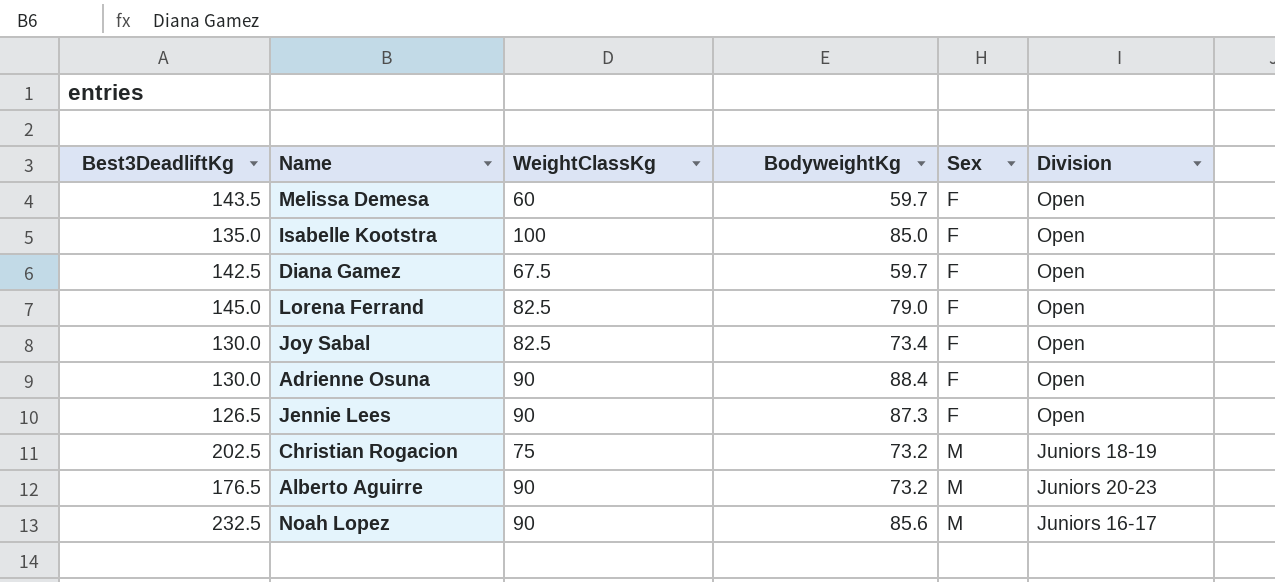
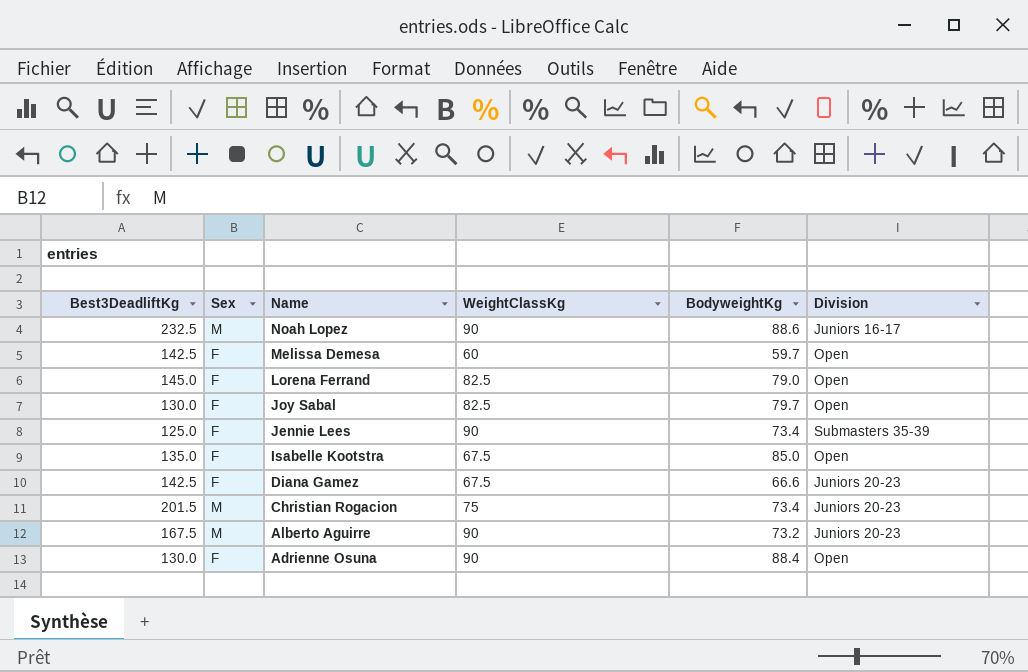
row order: Sex ascending -> Name descending
column Sex | position: 5 -> 2
Noah Lopez | BodyweightKg: 85.6 -> 88.6
Melissa Demesa | Best3DeadliftKg: 143.5 -> 142.5
Joy Sabal | BodyweightKg: 73.4 -> 79.7
Jennie Lees | Best3DeadliftKg: 126.5 -> 125.0
Jennie Lees | BodyweightKg: 87.3 -> 73.4
Jennie Lees | Division: Open -> Submasters 35-39
Isabelle Kootstra | WeightClassKg: 100 -> 67.5
Diana Gamez | BodyweightKg: 59.7 -> 66.6
Diana Gamez | Division: Open -> Juniors 20-23
Christian Rogacion | Best3DeadliftKg: 202.5 -> 201.5
Christian Rogacion | BodyweightKg: 73.2 -> 73.4
Christian Rogacion | Division: Juniors 18-19 -> Juniors 20-23
Alberto Aguirre | Best3DeadliftKg: 176.5 -> 167.5

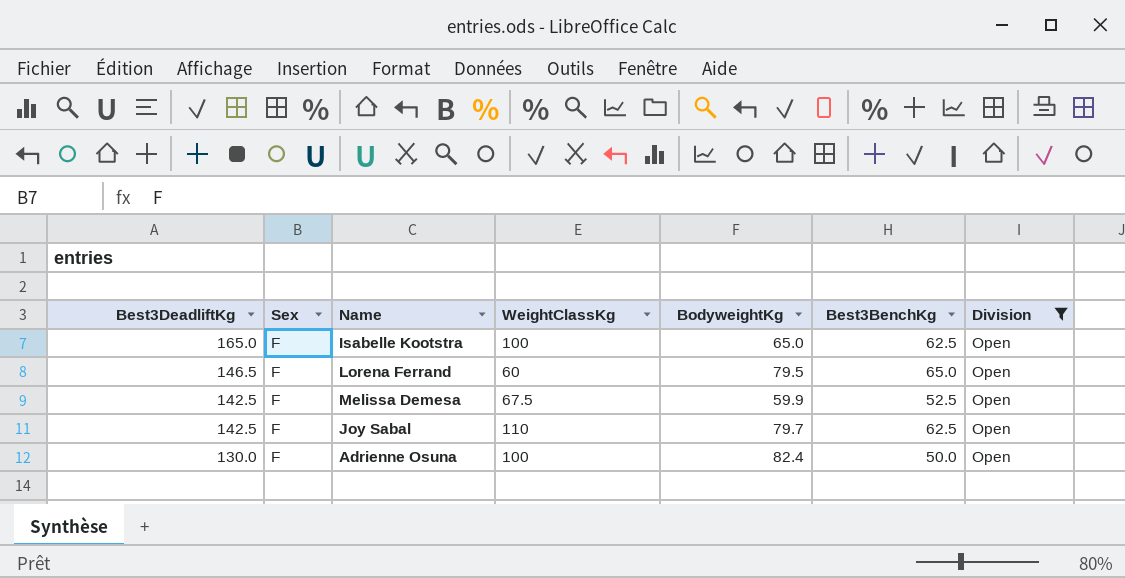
filter: none -> Division = Open
row order: Name descending -> Best3DeadliftKg descending
column Best3BenchKg | position: none -> 6
Isabelle Kootstra | Best3DeadliftKg: 135.0 -> 165.0
Isabelle Kootstra | WeightClassKg: 67.5 -> 100
Isabelle Kootstra | BodyweightKg: 85.0 -> 65.0
Lorena Ferrand | Best3DeadliftKg: 145.0 -> 146.5
Lorena Ferrand | WeightClassKg: 82.5 -> 60
Lorena Ferrand | BodyweightKg: 79.0 -> 79.5
Melissa Demesa | WeightClassKg: 60 -> 67.5
Melissa Demesa | BodyweightKg: 59.7 -> 59.9
Joy Sabal | Best3DeadliftKg: 130.0 -> 142.5
Joy Sabal | WeightClassKg: 82.5 -> 110
Adrienne Osuna | WeightClassKg: 90 -> 100
Adrienne Osuna | BodyweightKg: 88.4 -> 82.4

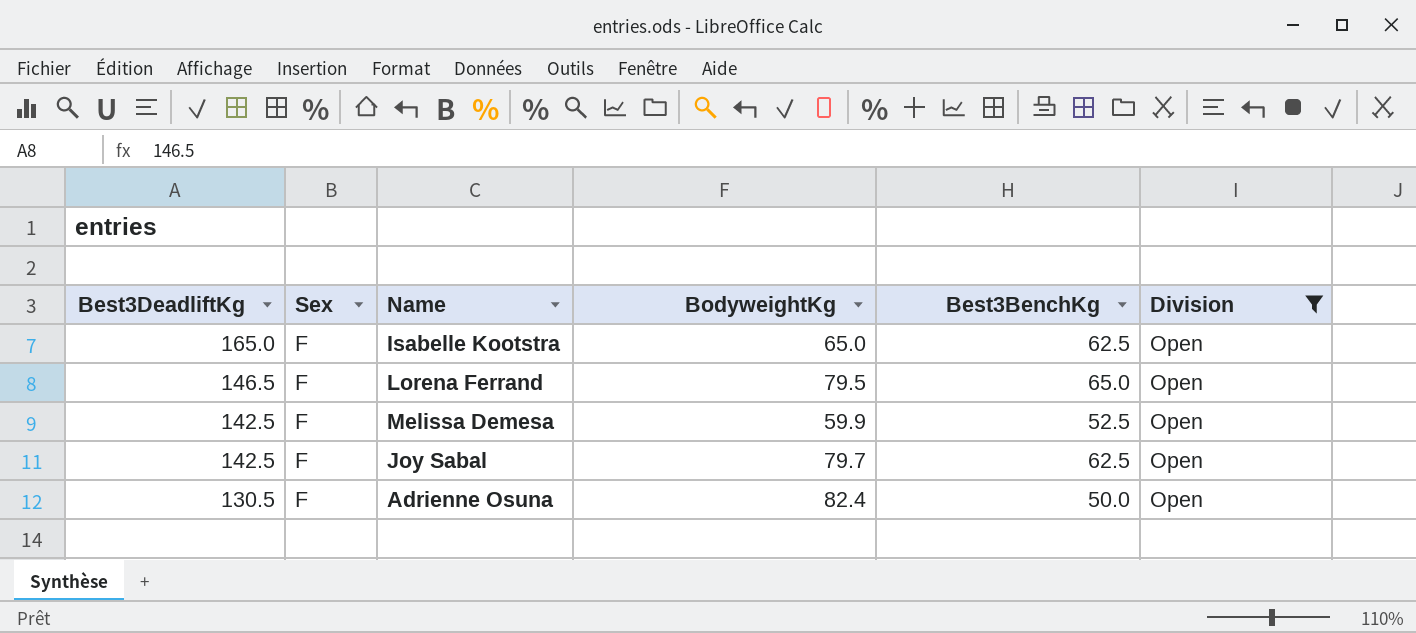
column WeightClassKg | position: 4 -> none
Adrienne Osuna | Best3DeadliftKg: 130.0 -> 130.5

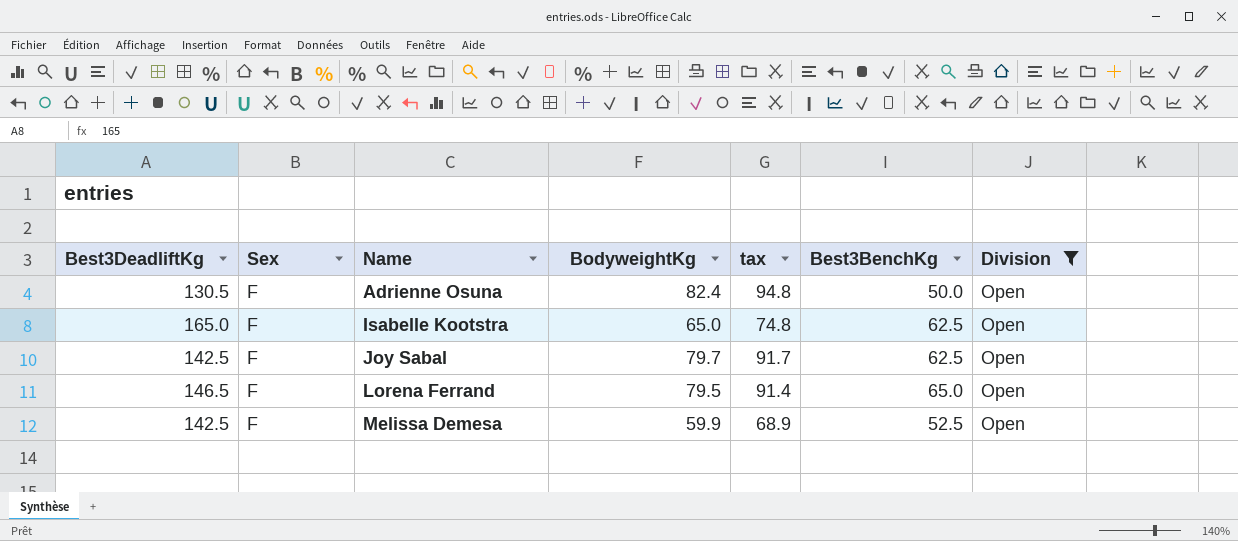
row order: Best3DeadliftKg descending -> Name ascending
column tax | formula: none -> [BodyweightKg] * 1.15

